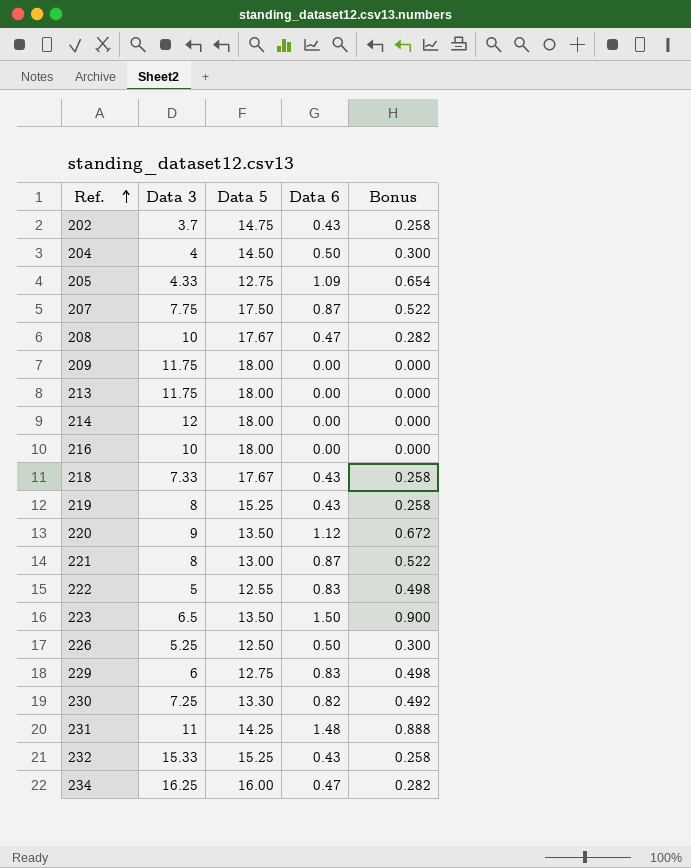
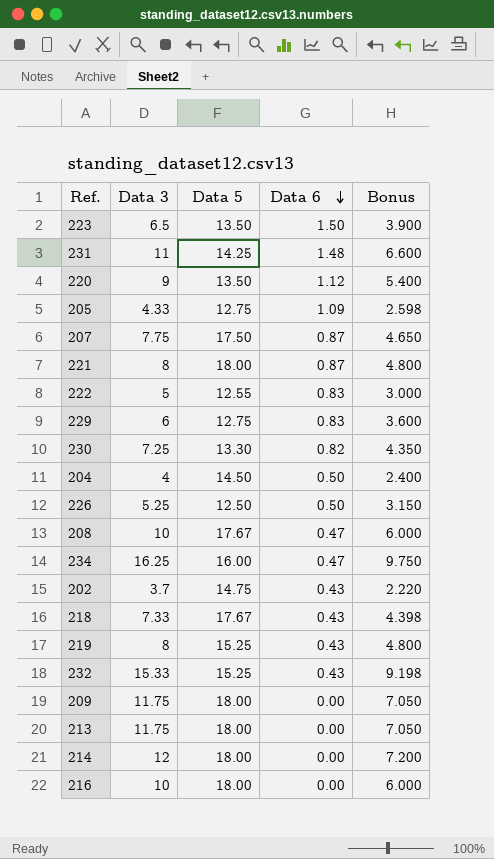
row order: Ref. ascending -> Data 6 descending
column Bonus | formula: [Data 6] * 0.6 -> [Data 3] * 0.6
221 | Data 5: 13.00 -> 18.00

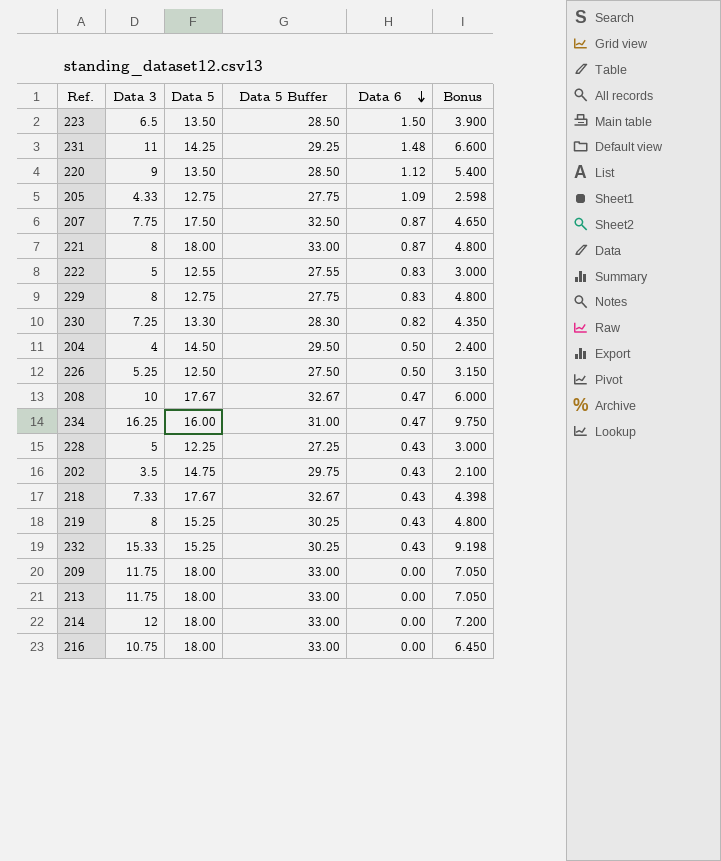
column Data 5 Buffer | formula: none -> [Data 5] + 15
229 | Data 3: 6 -> 8
229 | Bonus: 3.600 -> 4.800
row 228: none -> 5 | 12.25 | 27.25 | 0.43 | 3.000
202 | Data 3: 3.7 -> 3.5
202 | Bonus: 2.220 -> 2.100
216 | Data 3: 10 -> 10.75
216 | Bonus: 6.000 -> 6.450

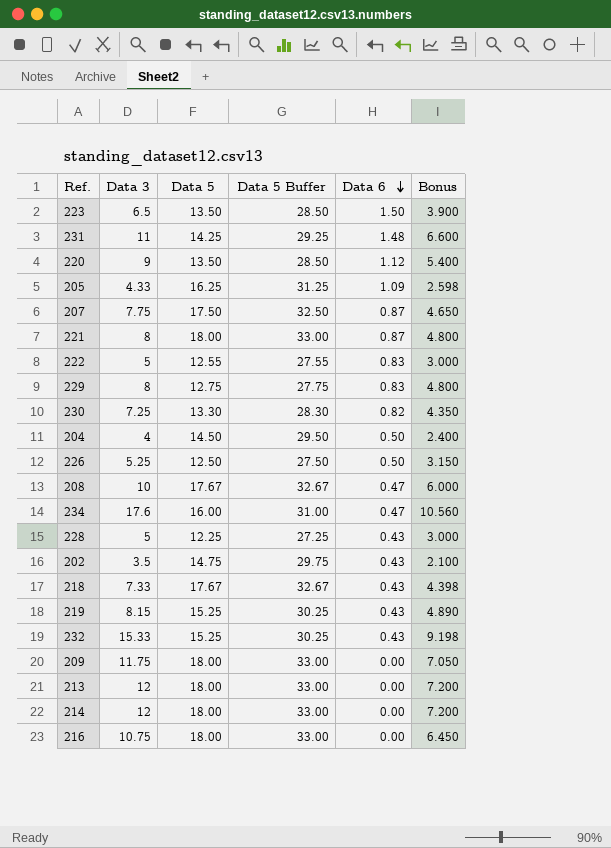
205 | Data 5: 12.75 -> 16.25
205 | Data 5 Buffer: 27.75 -> 31.25
234 | Data 3: 16.25 -> 17.6
234 | Bonus: 9.750 -> 10.560
219 | Data 3: 8 -> 8.15
219 | Bonus: 4.800 -> 4.890
213 | Data 3: 11.75 -> 12
213 | Bonus: 7.050 -> 7.200

